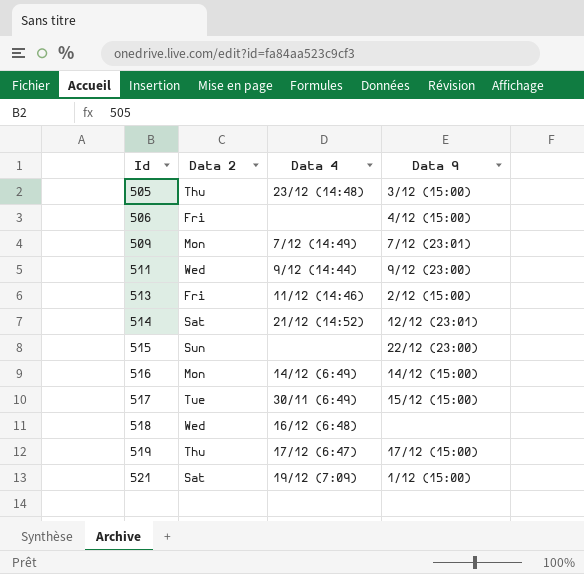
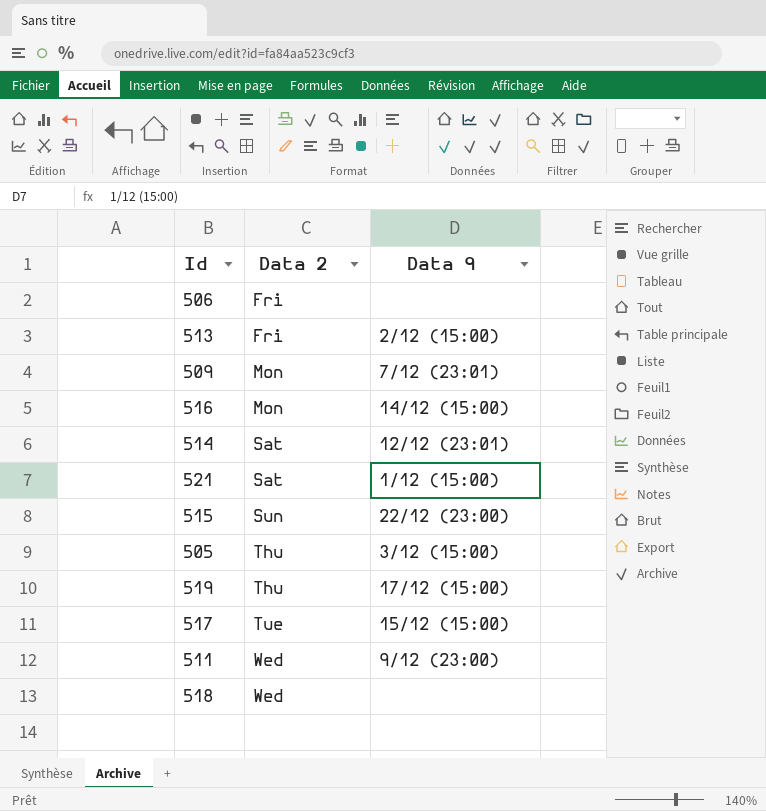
row order: Id ascending -> Data 2 ascending
column Data 4 | position: 3 -> none
506 | Data 9: 4/12 (15:00) -> none

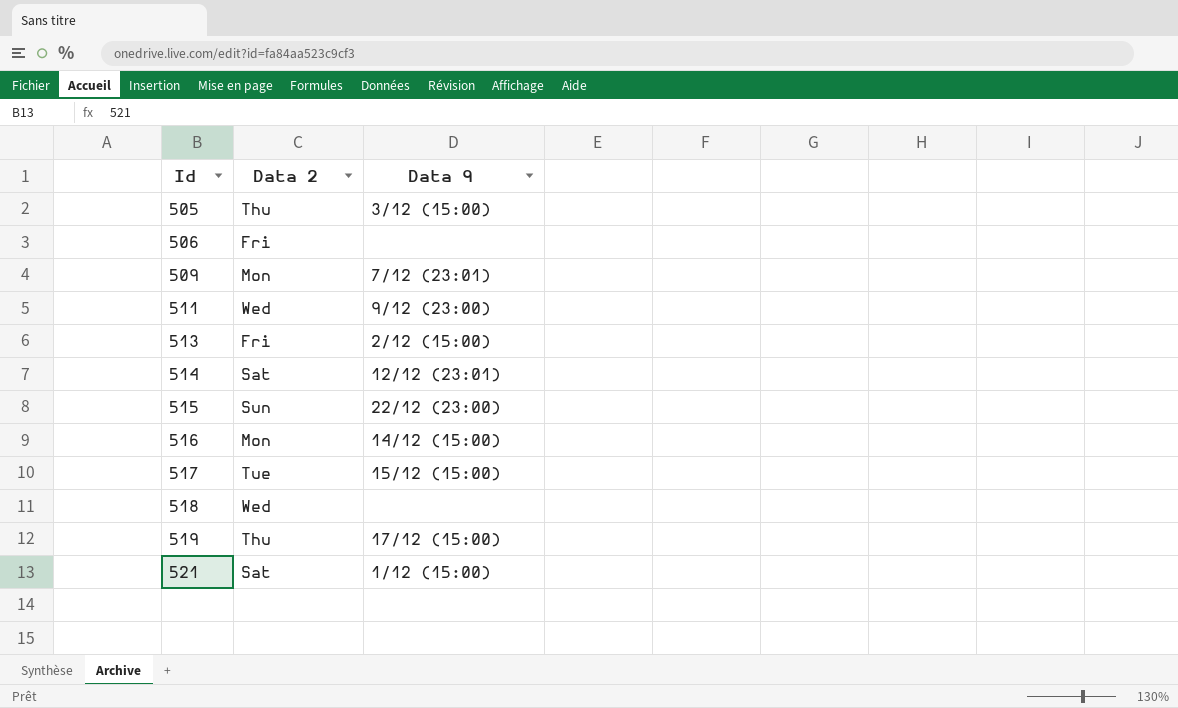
row order: Data 2 ascending -> Id ascending

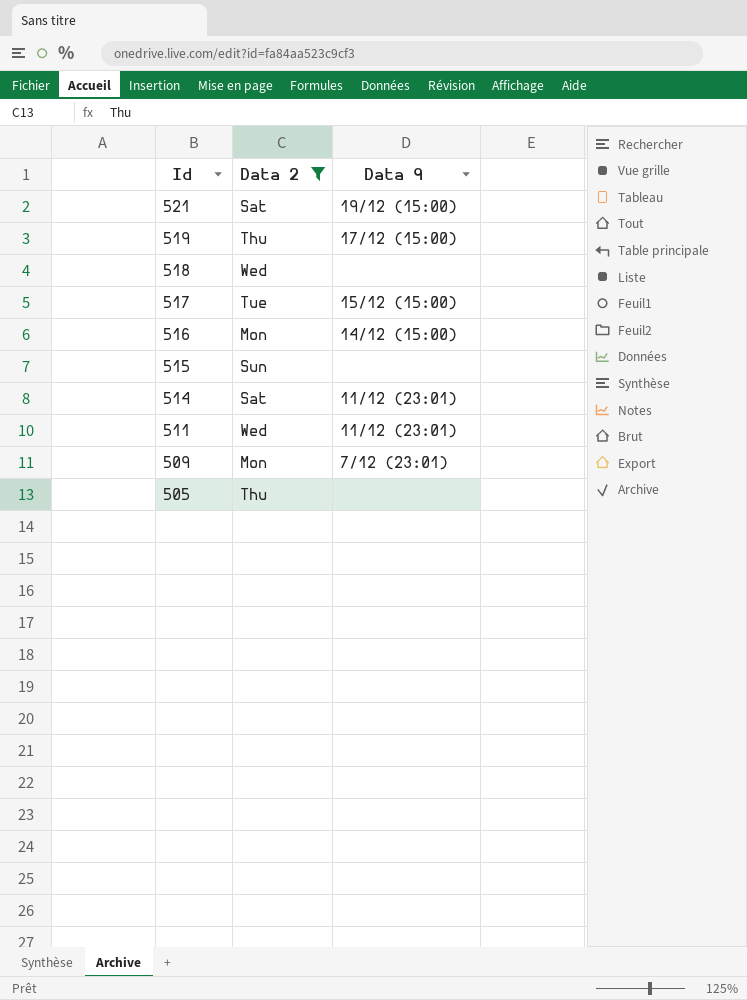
filter: none -> Data 2 != Fri
row order: Id ascending -> Id descending
521 | Data 9: 1/12 (15:00) -> 19/12 (15:00)
515 | Data 9: 22/12 (23:00) -> none
514 | Data 9: 12/12 (23:01) -> 11/12 (23:01)
511 | Data 9: 9/12 (23:00) -> 11/12 (23:01)
505 | Data 9: 3/12 (15:00) -> none

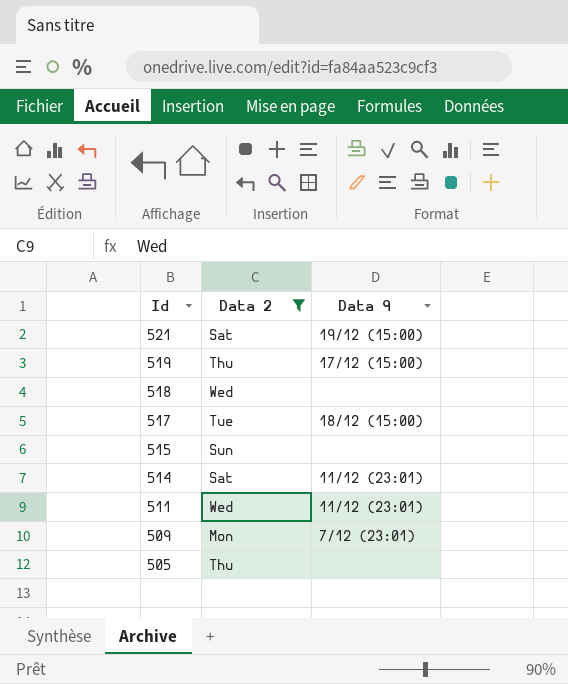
row 516: Mon | 14/12 (15:00) -> none
517 | Data 9: 15/12 (15:00) -> 18/12 (15:00)

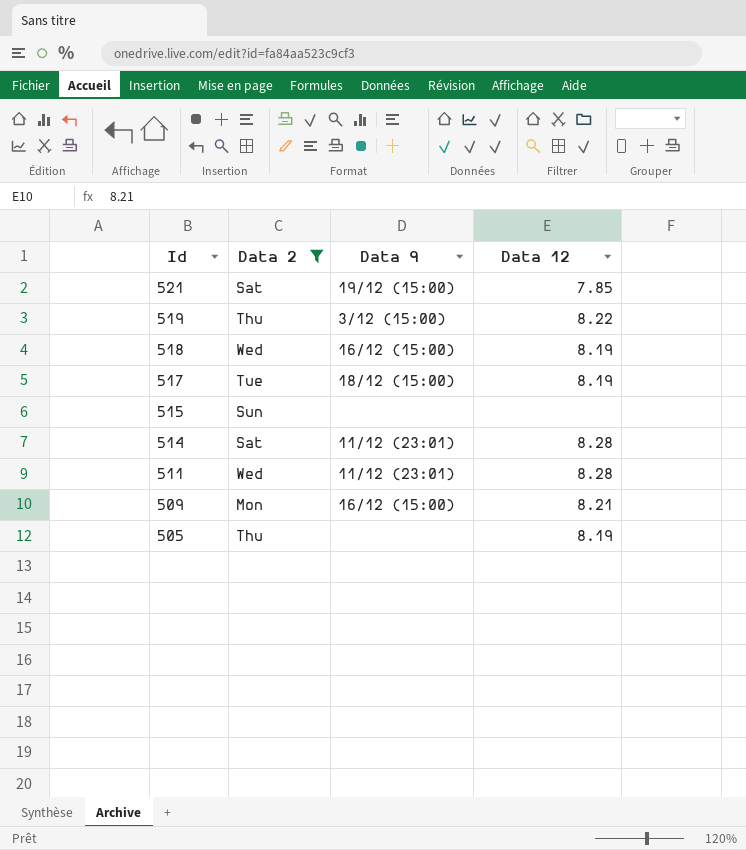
column Data 12 | position: none -> 4
519 | Data 9: 17/12 (15:00) -> 3/12 (15:00)
518 | Data 9: none -> 16/12 (15:00)
509 | Data 9: 7/12 (23:01) -> 16/12 (15:00)

